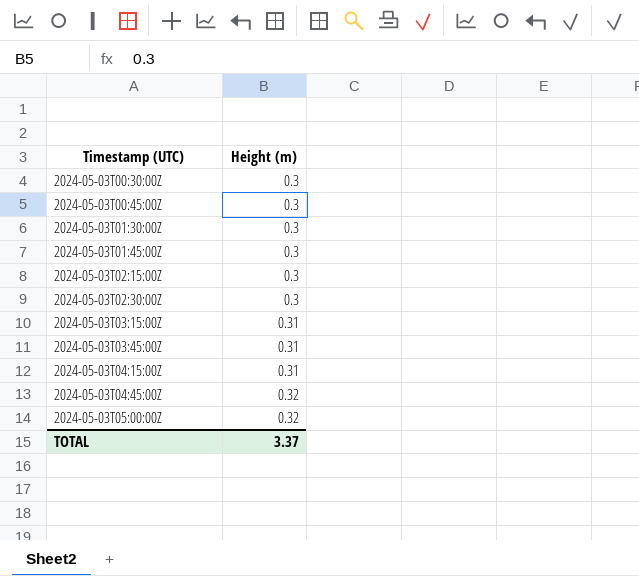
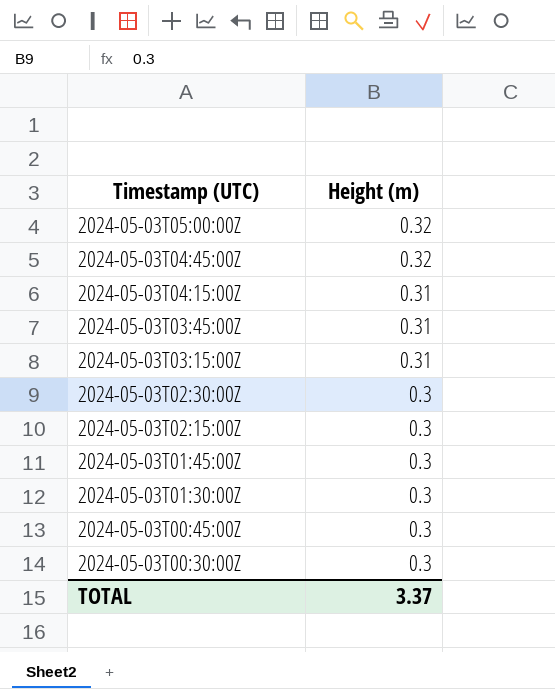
row order: Timestamp (UTC) ascending -> Timestamp (UTC) descending

